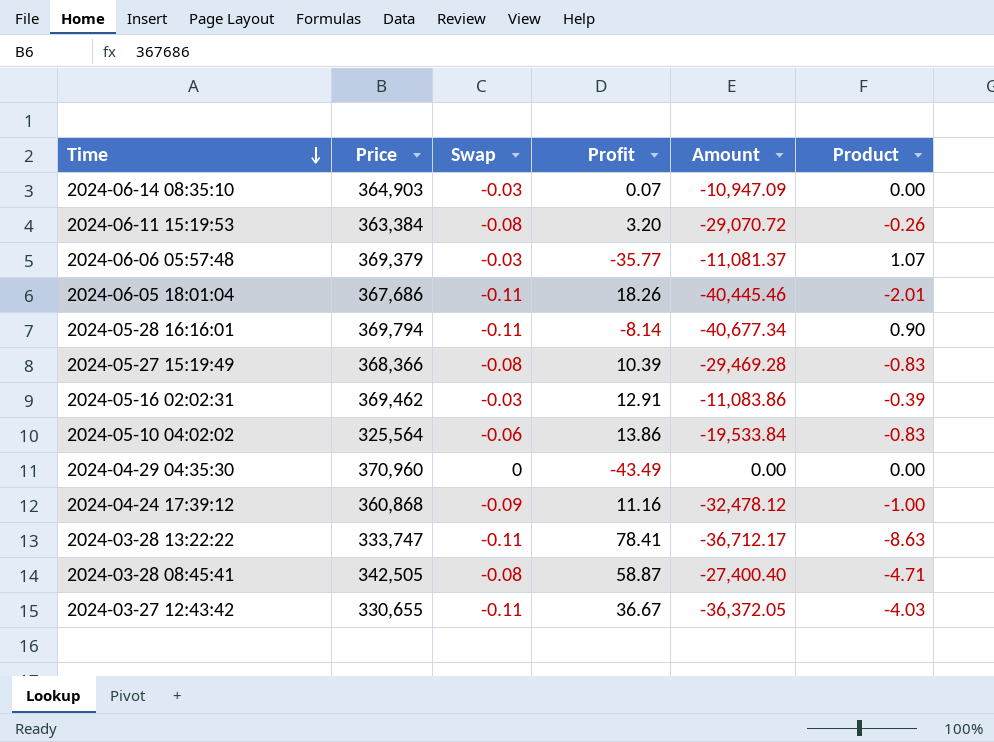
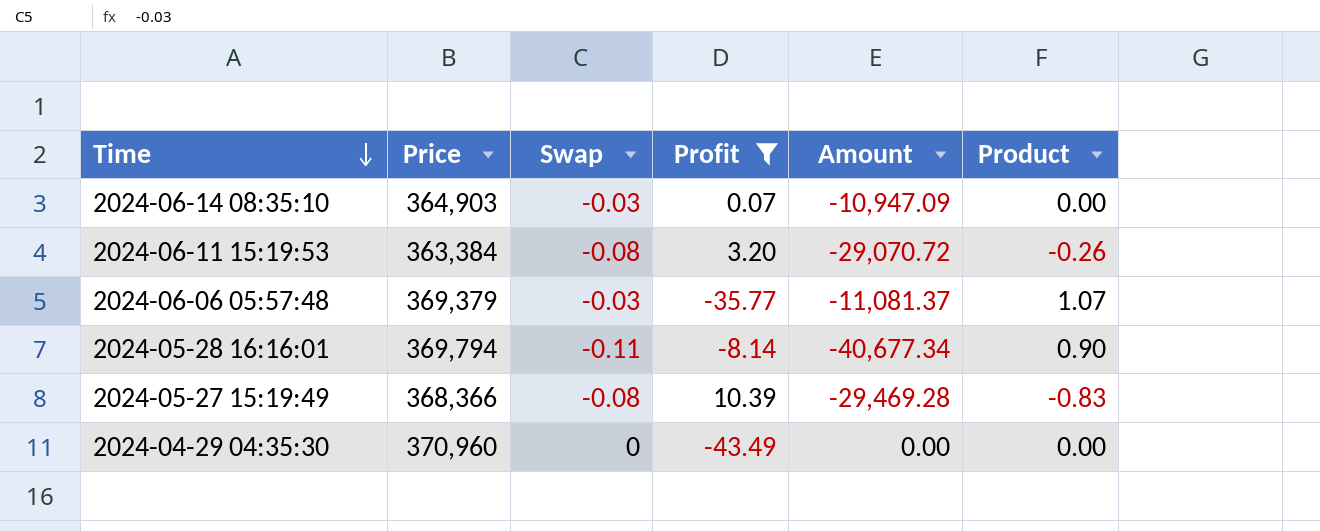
filter: none -> Profit <= 10.39

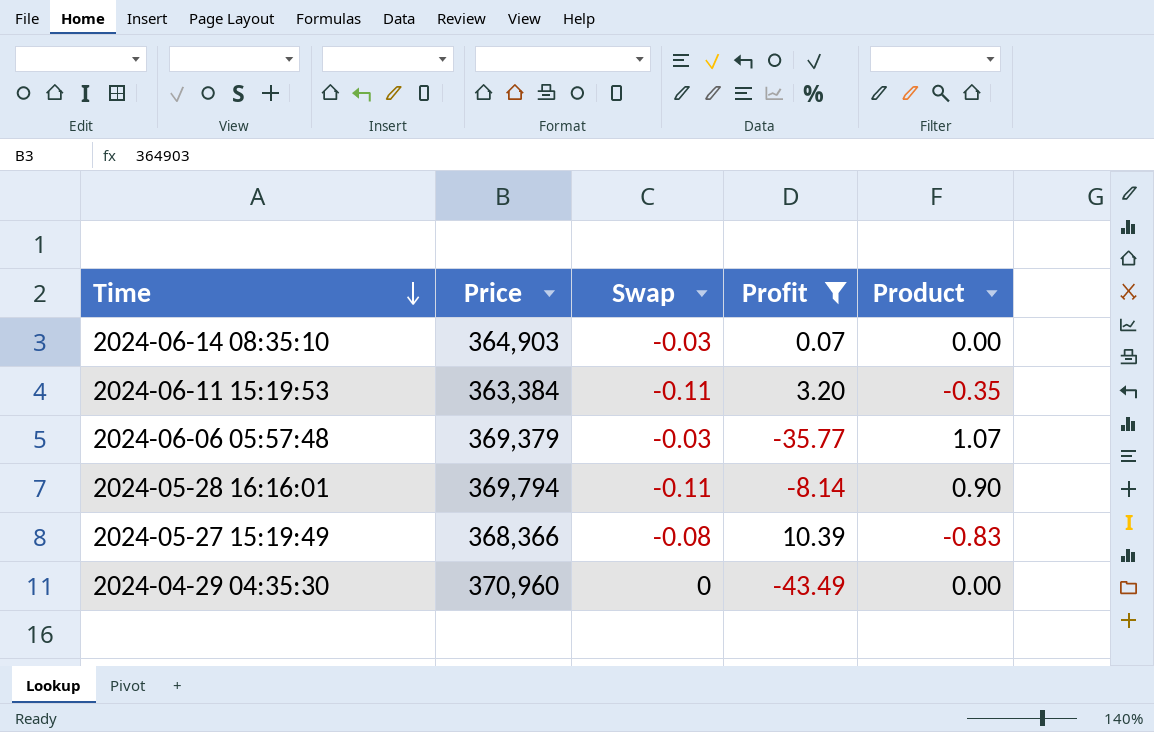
column Amount | formula: [Price] * [Swap] -> none
2024-06-11 15:19:53 | Swap: -0.08 -> -0.11
2024-06-11 15:19:53 | Product: -0.26 -> -0.35

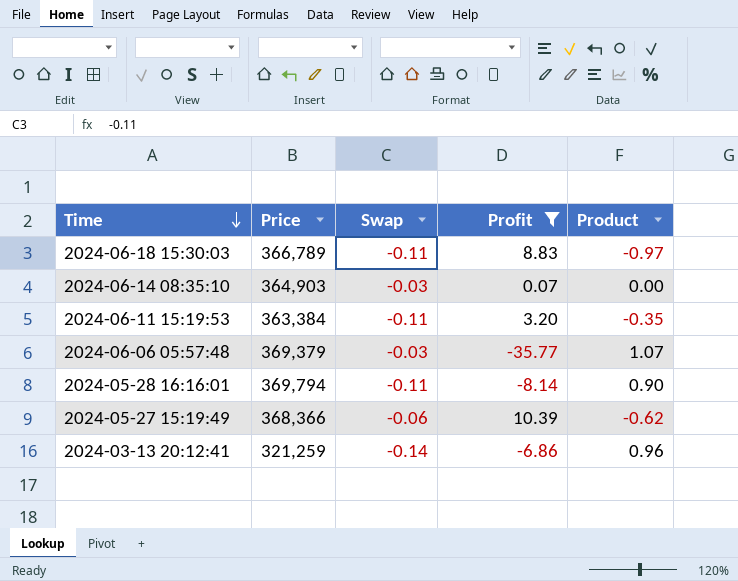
row 2024-04-29 04:35:30: 370,960 | 0 | -43.49 | 0.00 -> none
row 2024-06-18 15:30:03: none -> 366,789 | -0.11 | 8.83 | -0.97
2024-05-27 15:19:49 | Swap: -0.08 -> -0.06
2024-05-27 15:19:49 | Product: -0.83 -> -0.62
row 2024-03-13 20:12:41: none -> 321,259 | -0.14 | -6.86 | 0.96

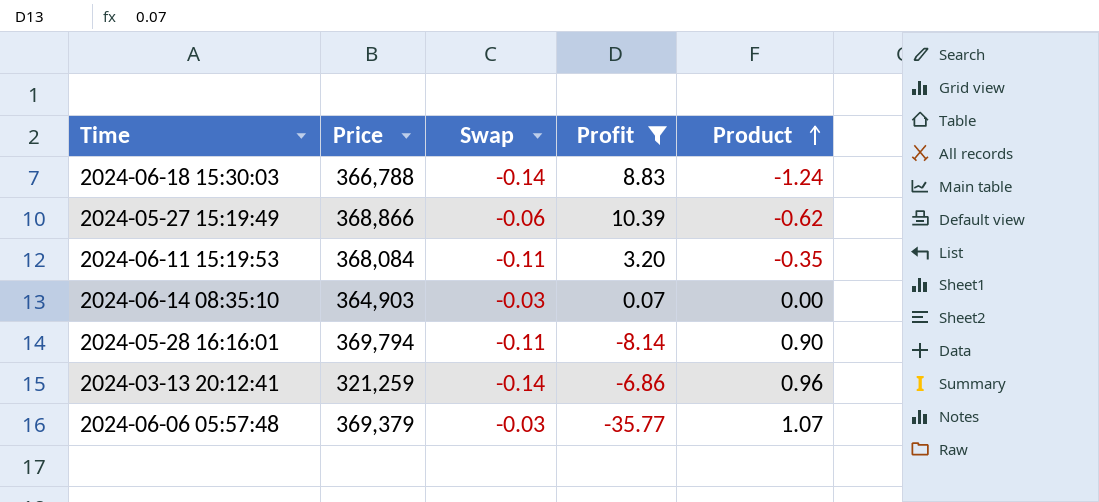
row order: Time descending -> Product ascending
2024-06-18 15:30:03 | Price: 366,789 -> 366,788
2024-06-18 15:30:03 | Swap: -0.11 -> -0.14
2024-06-18 15:30:03 | Product: -0.97 -> -1.24
2024-05-27 15:19:49 | Price: 368,366 -> 368,866
2024-06-11 15:19:53 | Price: 363,384 -> 368,084

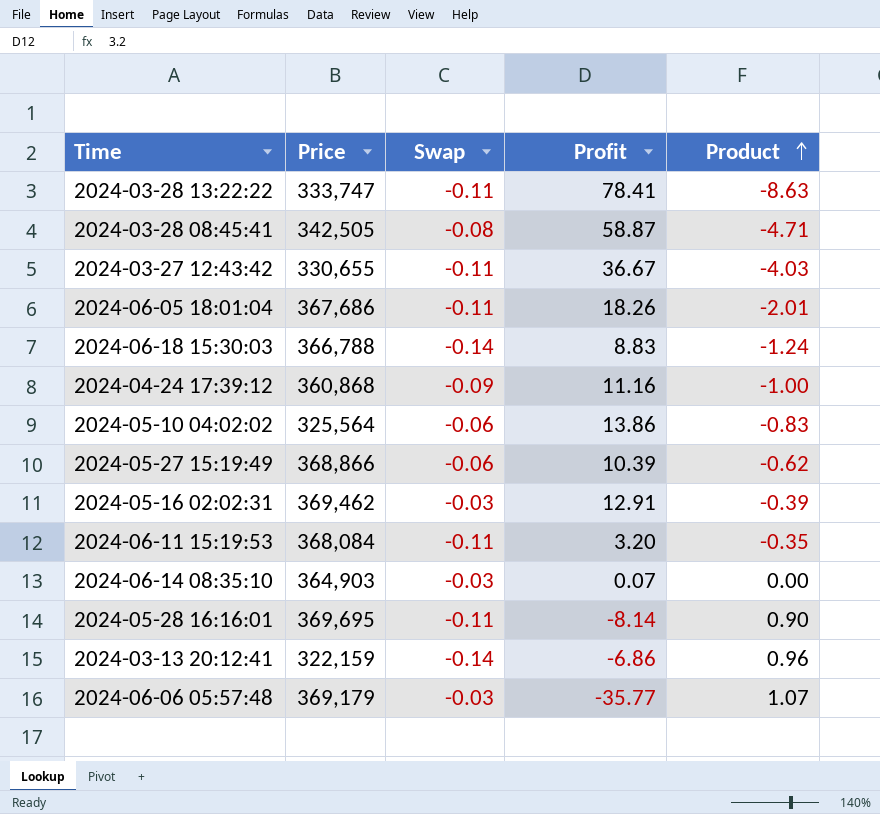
filter: Profit <= 10.39 -> none
2024-05-28 16:16:01 | Price: 369,794 -> 369,695
2024-03-13 20:12:41 | Price: 321,259 -> 322,159
2024-06-06 05:57:48 | Price: 369,379 -> 369,179

